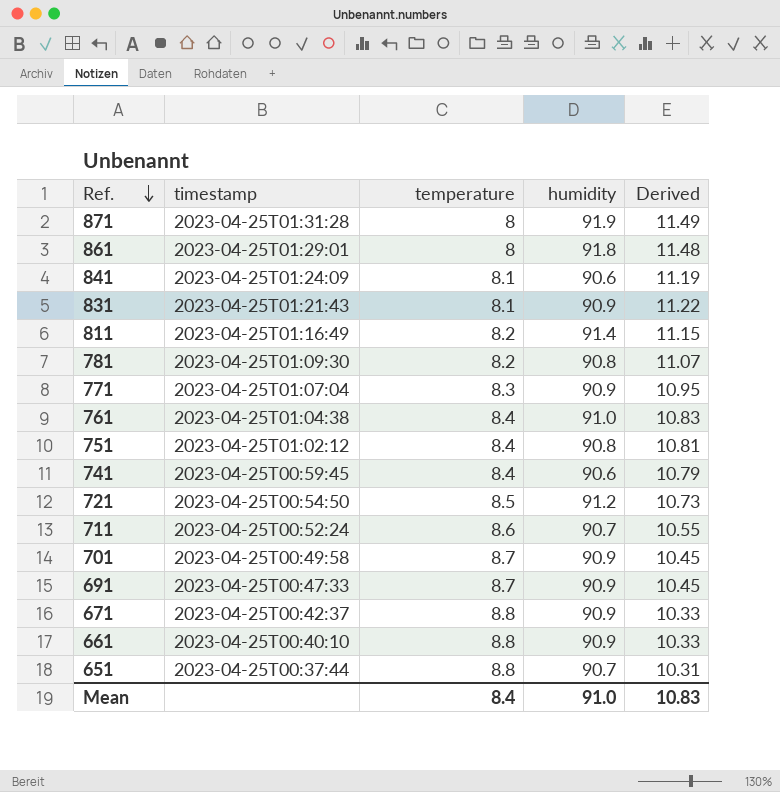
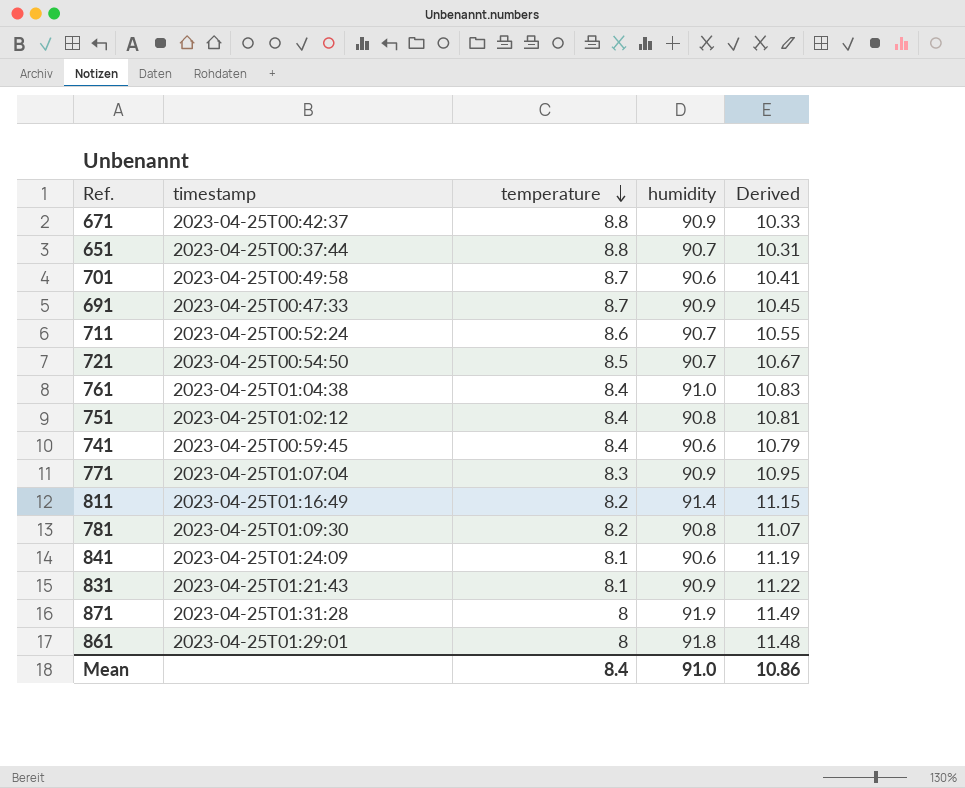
row order: Ref. descending -> temperature descending
row 661: 2023-04-25T00:40:10 | 8.8 | 90.9 | 10.33 -> none
701 | humidity: 90.9 -> 90.6
701 | Derived: 10.45 -> 10.41
721 | humidity: 91.2 -> 90.7
721 | Derived: 10.73 -> 10.67
Mean | Derived: 10.83 -> 10.86

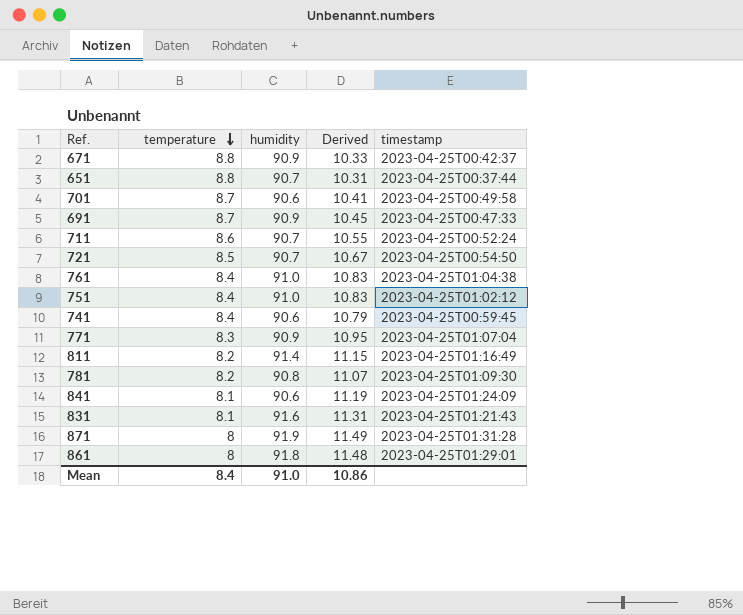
column timestamp | position: 2 -> 5
751 | humidity: 90.8 -> 91.0
751 | Derived: 10.81 -> 10.83
831 | humidity: 90.9 -> 91.6
831 | Derived: 11.22 -> 11.31

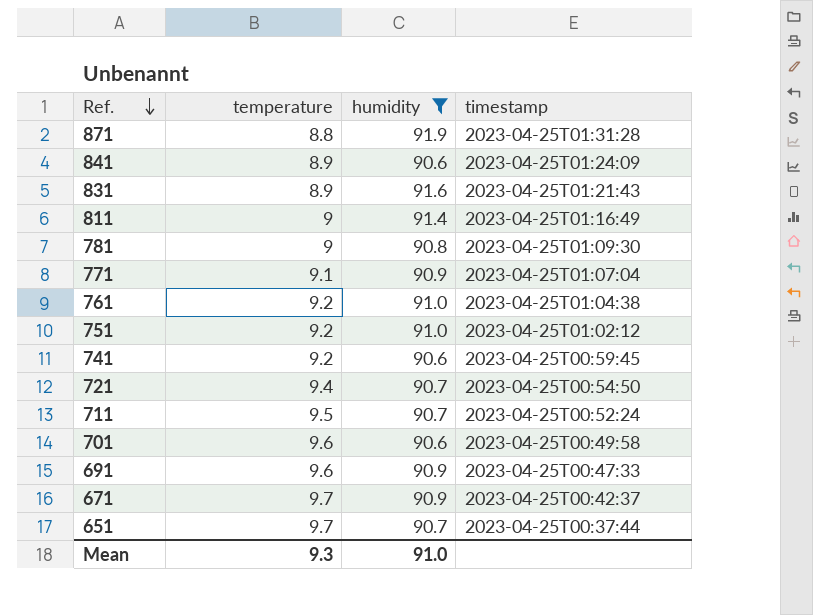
filter: none -> humidity != 91.8
row order: temperature descending -> Ref. descending
column Derived | formula: [humidity] / [temperature] -> none
871 | temperature: 8 -> 8.8
841 | temperature: 8.1 -> 8.9
831 | temperature: 8.1 -> 8.9
811 | temperature: 8.2 -> 9
781 | temperature: 8.2 -> 9
771 | temperature: 8.3 -> 9.1
761 | temperature: 8.4 -> 9.2
751 | temperature: 8.4 -> 9.2
741 | temperature: 8.4 -> 9.2
721 | temperature: 8.5 -> 9.4
711 | temperature: 8.6 -> 9.5
701 | temperature: 8.7 -> 9.6
691 | temperature: 8.7 -> 9.6
671 | temperature: 8.8 -> 9.7
651 | temperature: 8.8 -> 9.7
Mean | temperature: 8.4 -> 9.3

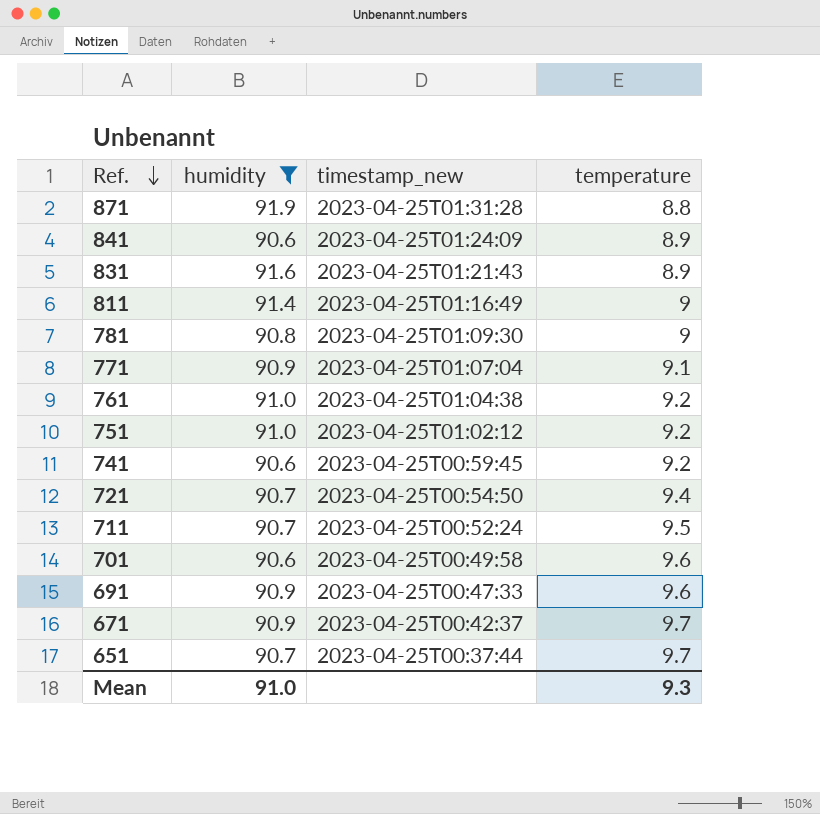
column name: timestamp -> timestamp_new
column temperature | position: 2 -> 4

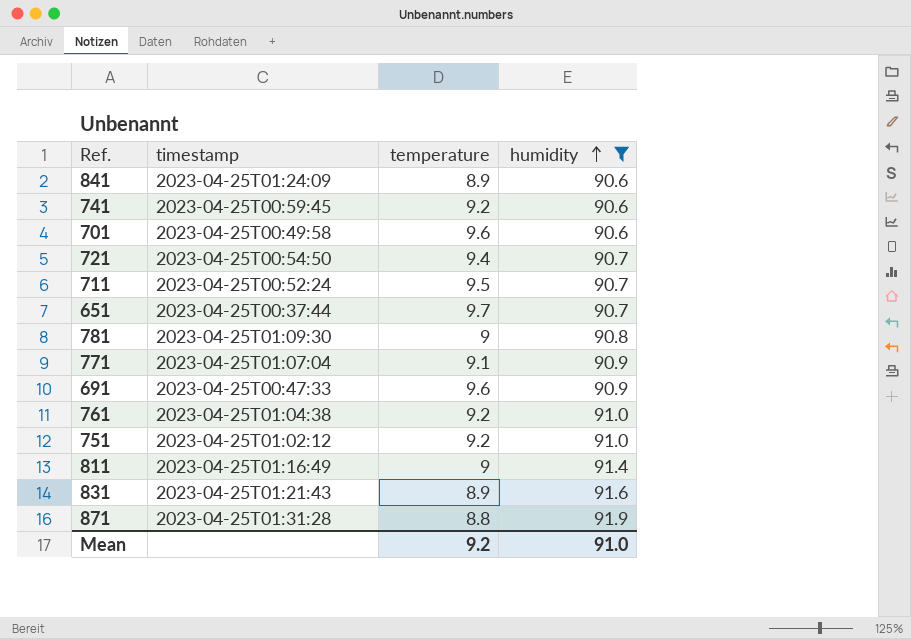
row order: Ref. descending -> humidity ascending
column name: timestamp_new -> timestamp
column humidity | position: 2 -> 4
row 671: 90.9 | 2023-04-25T00:42:37 | 9.7 -> none
Mean | temperature: 9.3 -> 9.2

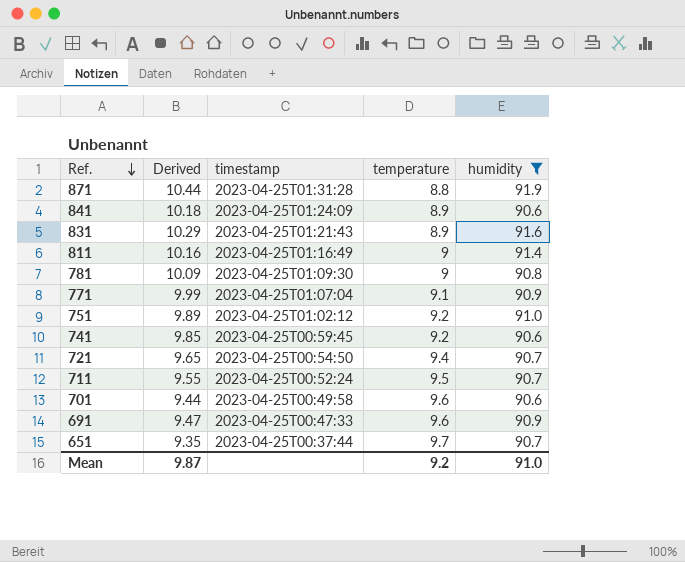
row order: humidity ascending -> Ref. descending
column Derived | formula: none -> [humidity] / [temperature]
row 761: 2023-04-25T01:04:38 | 9.2 | 91.0 -> none

